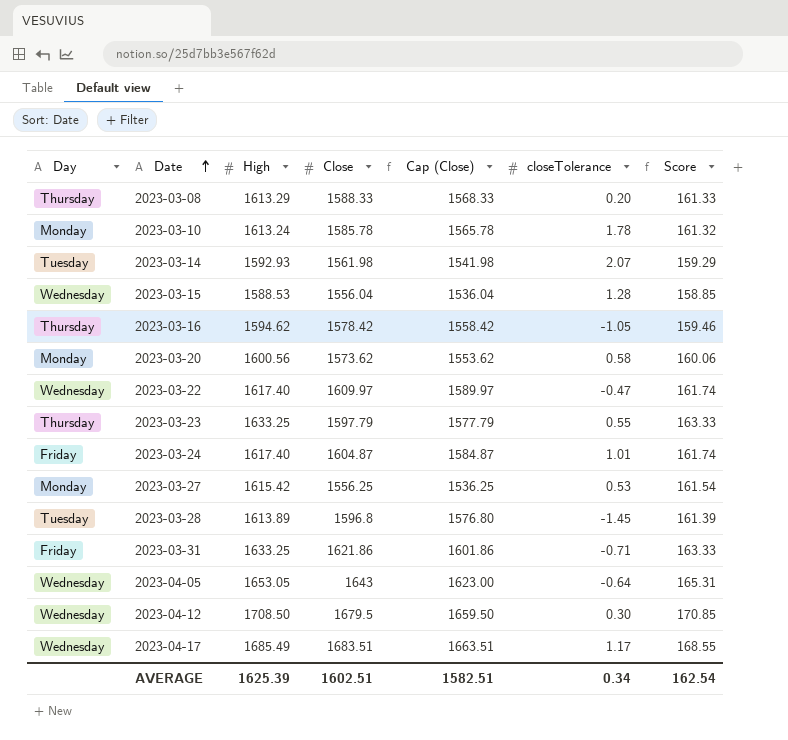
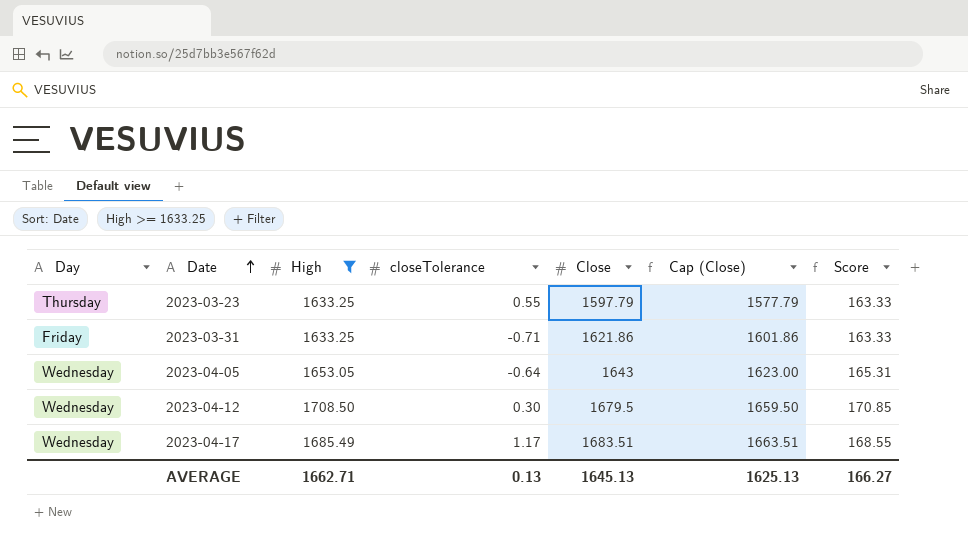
filter: none -> High >= 1633.25
column closeTolerance | position: 6 -> 4
AVERAGE | High: 1625.39 -> 1662.71
AVERAGE | closeTolerance: 0.34 -> 0.13
AVERAGE | Close: 1602.51 -> 1645.13
AVERAGE | Cap (Close): 1582.51 -> 1625.13
AVERAGE | Score: 162.54 -> 166.27

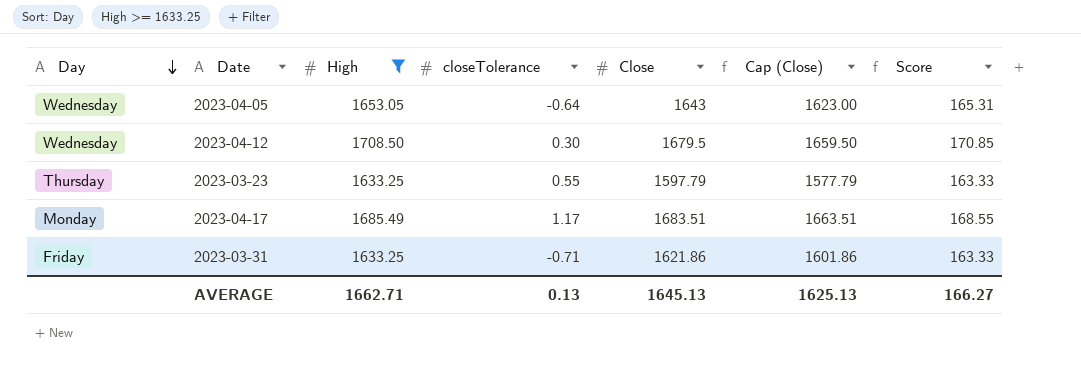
row order: Date ascending -> Day descending
2023-04-17 | Day: Wednesday -> Monday

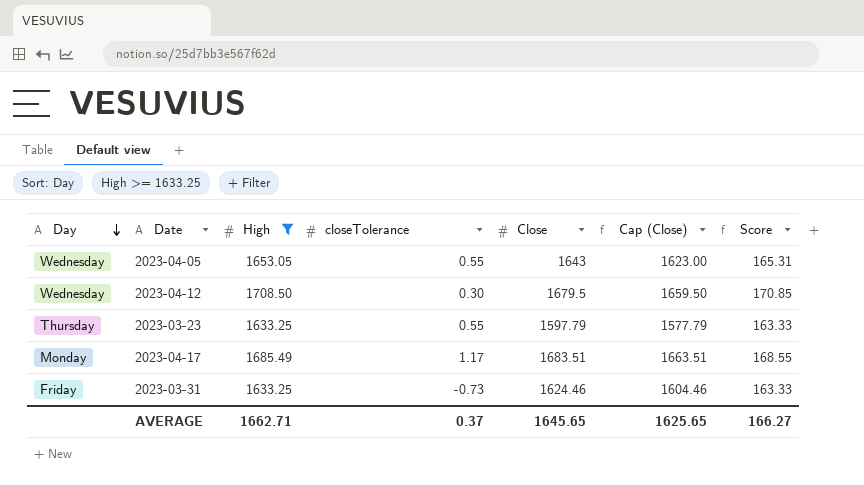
2023-04-05 | closeTolerance: -0.64 -> 0.55
2023-03-31 | closeTolerance: -0.71 -> -0.73
2023-03-31 | Close: 1621.86 -> 1624.46
2023-03-31 | Cap (Close): 1601.86 -> 1604.46
AVERAGE | closeTolerance: 0.13 -> 0.37
AVERAGE | Close: 1645.13 -> 1645.65
AVERAGE | Cap (Close): 1625.13 -> 1625.65

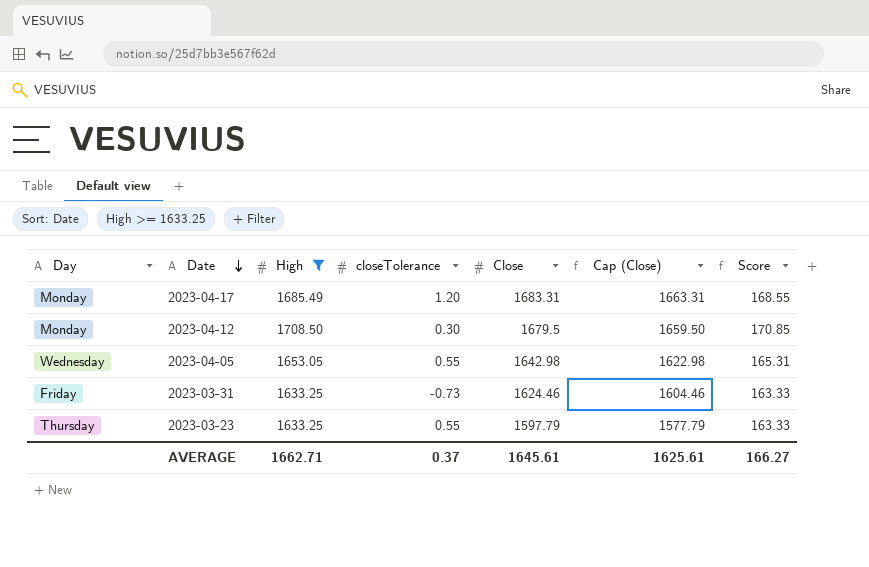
row order: Day descending -> Date descending
2023-04-17 | closeTolerance: 1.17 -> 1.20
2023-04-17 | Close: 1683.51 -> 1683.31
2023-04-17 | Cap (Close): 1663.51 -> 1663.31
2023-04-12 | Day: Wednesday -> Monday
2023-04-05 | Close: 1643 -> 1642.98
2023-04-05 | Cap (Close): 1623.00 -> 1622.98
AVERAGE | Close: 1645.65 -> 1645.61
AVERAGE | Cap (Close): 1625.65 -> 1625.61

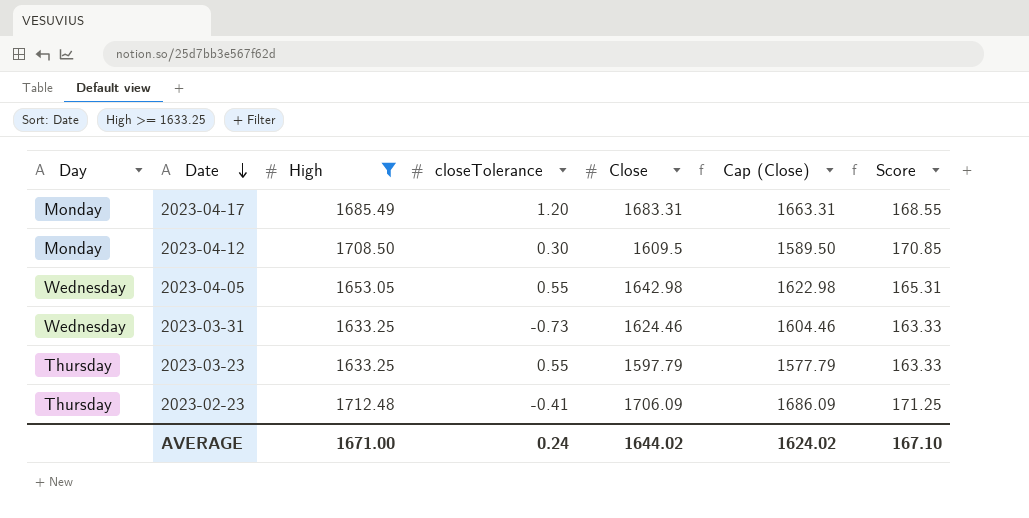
2023-04-12 | Close: 1679.5 -> 1609.5
2023-04-12 | Cap (Close): 1659.50 -> 1589.50
2023-03-31 | Day: Friday -> Wednesday
row 2023-02-23: none -> Thursday | 1712.48 | -0.41 | 1706.09 | 1686.09 | 171.25
AVERAGE | High: 1662.71 -> 1671.00
AVERAGE | closeTolerance: 0.37 -> 0.24
AVERAGE | Close: 1645.61 -> 1644.02
AVERAGE | Cap (Close): 1625.61 -> 1624.02
AVERAGE | Score: 166.27 -> 167.10

